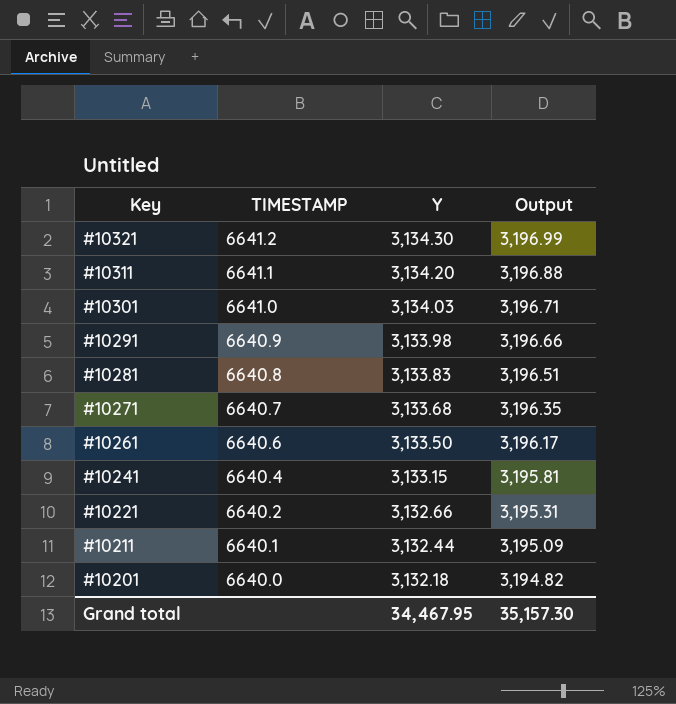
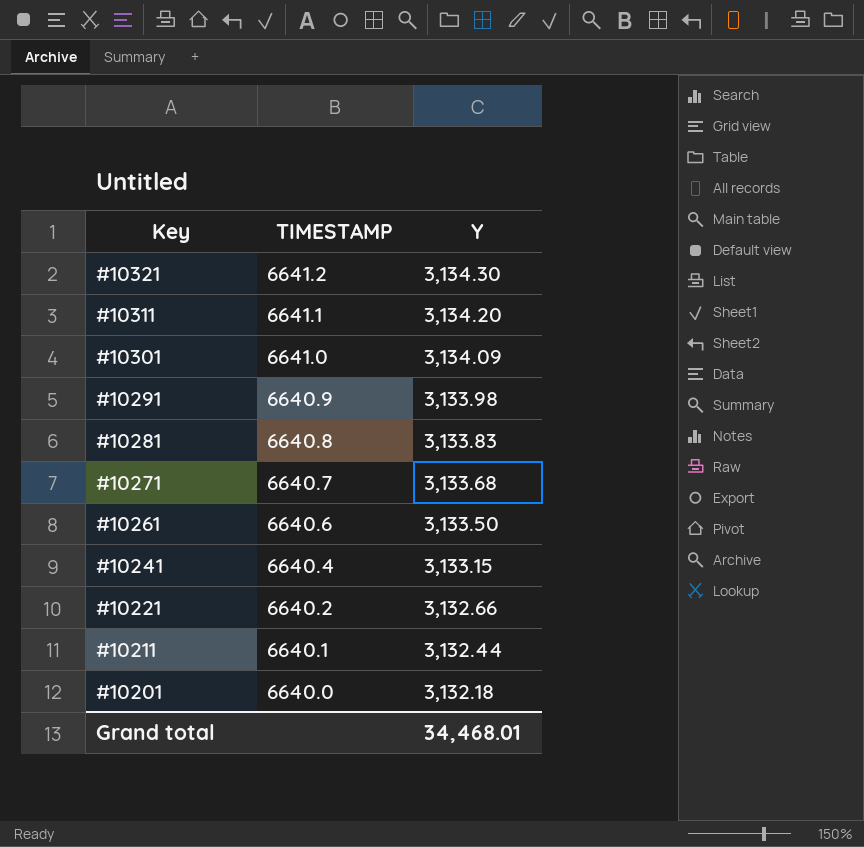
column Output | formula: [Y] * 1.02 -> none
#10301 | Y: 3,134.03 -> 3,134.09
Grand total | Y: 34,467.95 -> 34,468.01

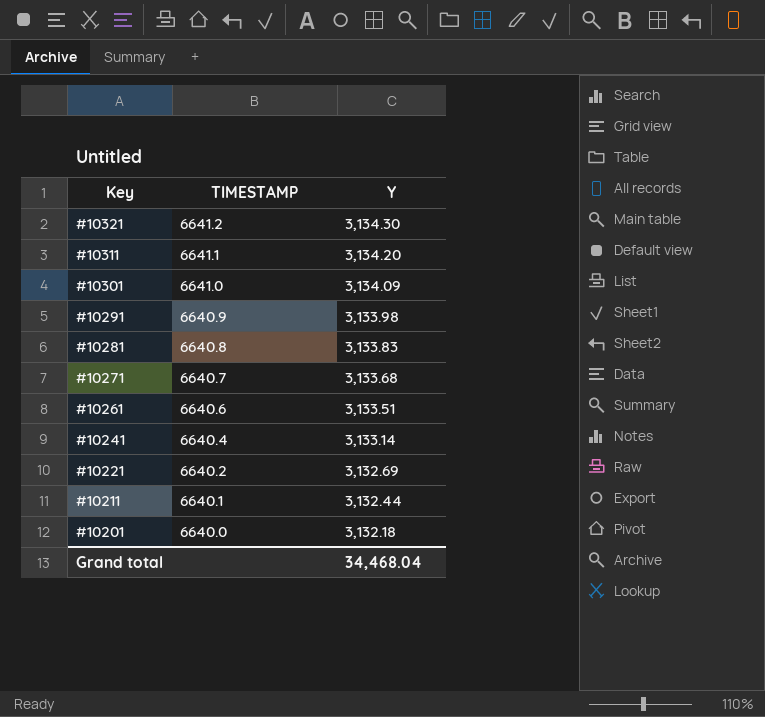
#10261 | Y: 3,133.50 -> 3,133.51
#10241 | Y: 3,133.15 -> 3,133.14
#10221 | Y: 3,132.66 -> 3,132.69
Grand total | Y: 34,468.01 -> 34,468.04

